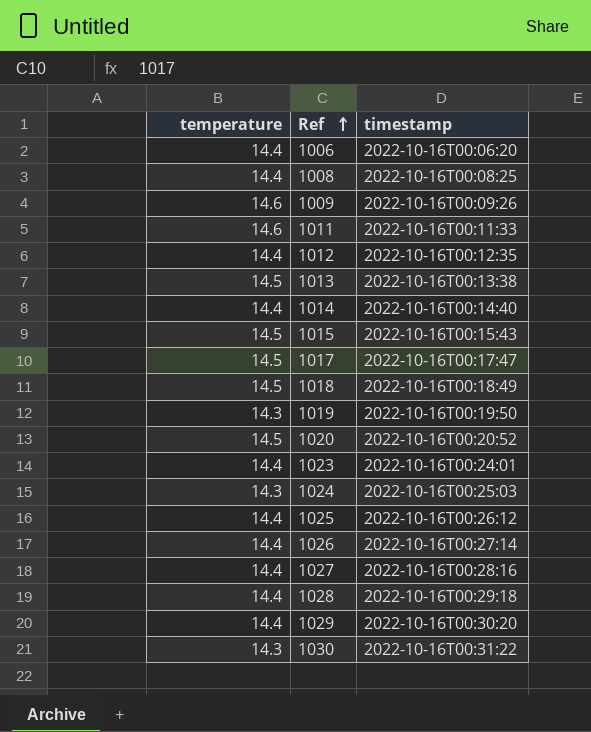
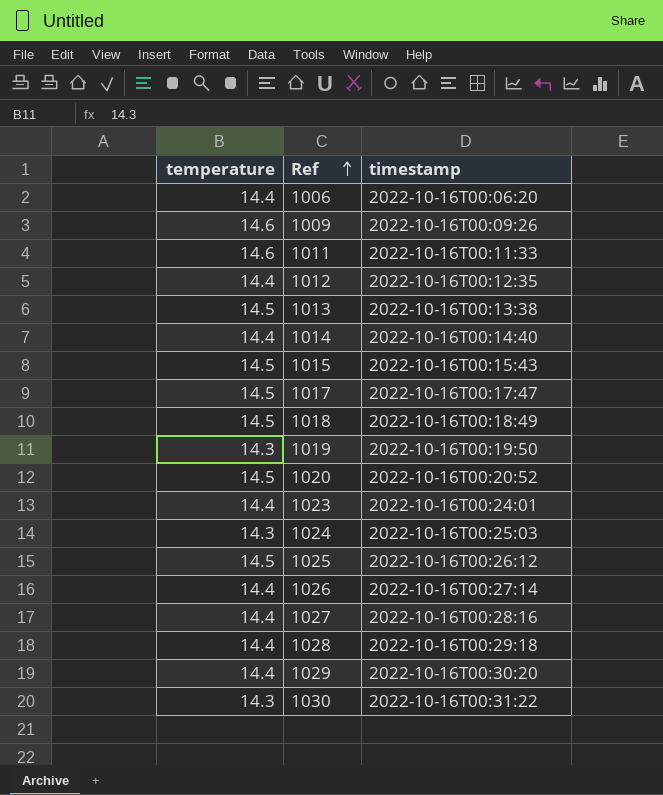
row 1008: 14.4 | 2022-10-16T00:08:25 -> none
1025 | temperature: 14.4 -> 14.5

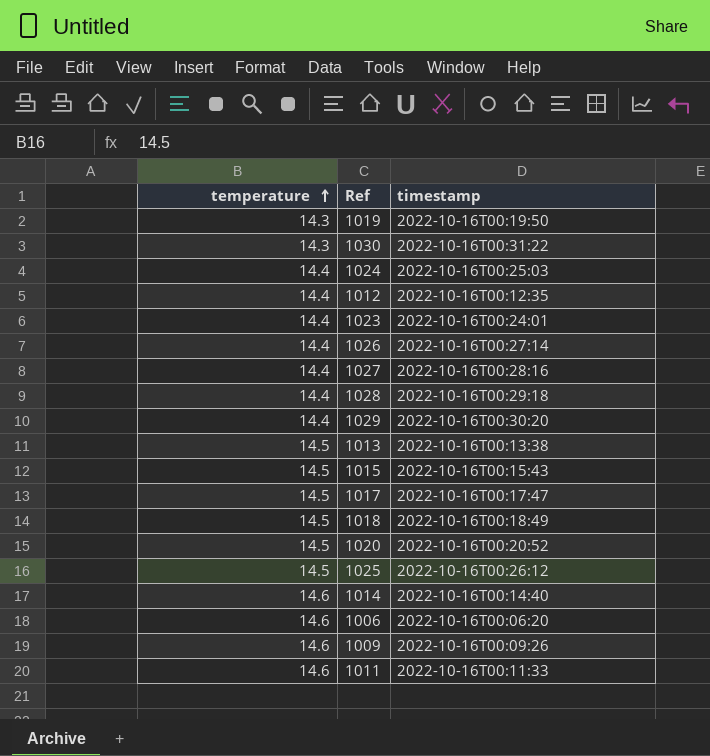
row order: Ref ascending -> temperature ascending
1024 | temperature: 14.3 -> 14.4
1014 | temperature: 14.4 -> 14.6
1006 | temperature: 14.4 -> 14.6

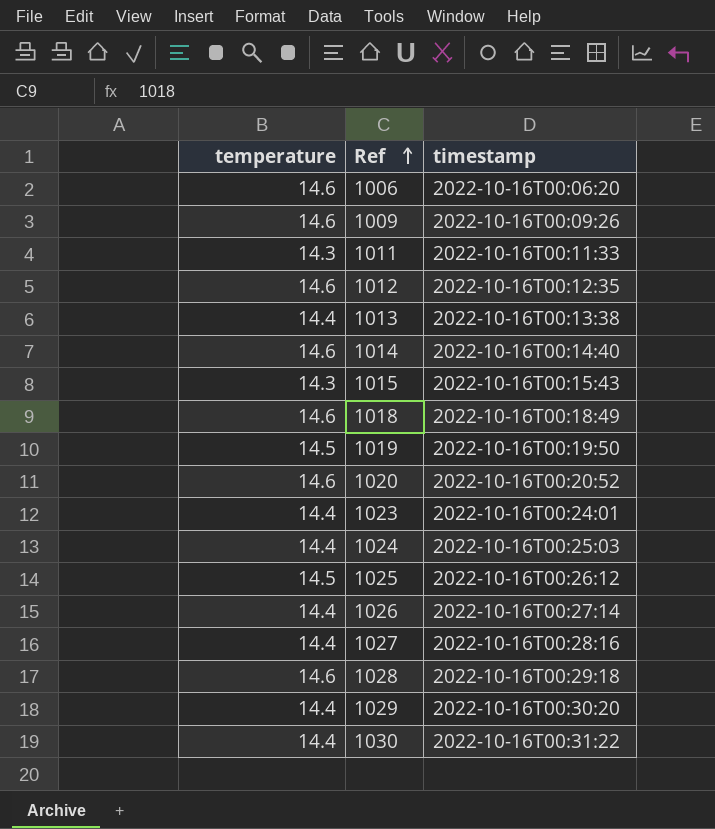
row order: temperature ascending -> Ref ascending
row 1017: 14.5 | 2022-10-16T00:17:47 -> none
1011 | temperature: 14.6 -> 14.3
1012 | temperature: 14.4 -> 14.6
1013 | temperature: 14.5 -> 14.4
1015 | temperature: 14.5 -> 14.3
1018 | temperature: 14.5 -> 14.6
1019 | temperature: 14.3 -> 14.5
1020 | temperature: 14.5 -> 14.6
1028 | temperature: 14.4 -> 14.6
1030 | temperature: 14.3 -> 14.4

